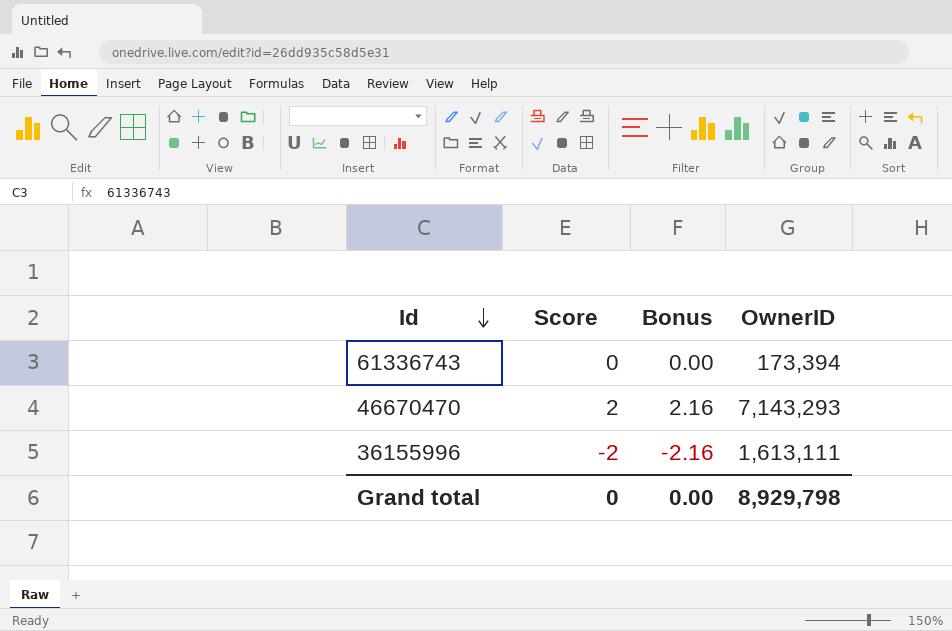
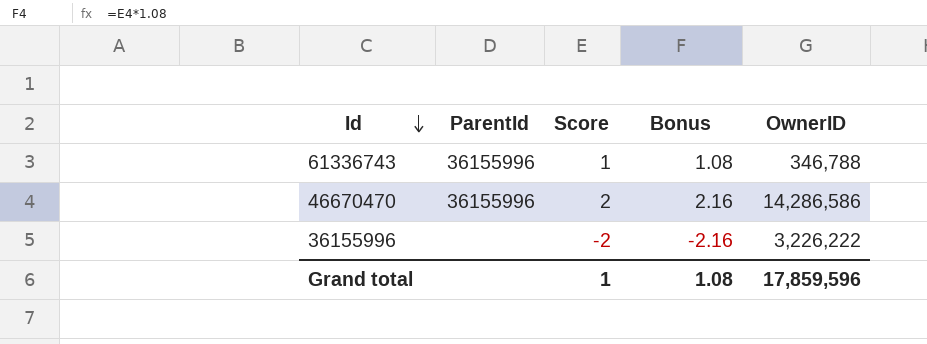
column ParentId | position: none -> 2
61336743 | Score: 0 -> 1
61336743 | Bonus: 0.00 -> 1.08
61336743 | OwnerID: 173,394 -> 346,788
46670470 | OwnerID: 7,143,293 -> 14,286,586
36155996 | OwnerID: 1,613,111 -> 3,226,222
Grand total | Score: 0 -> 1
Grand total | Bonus: 0.00 -> 1.08
Grand total | OwnerID: 8,929,798 -> 17,859,596

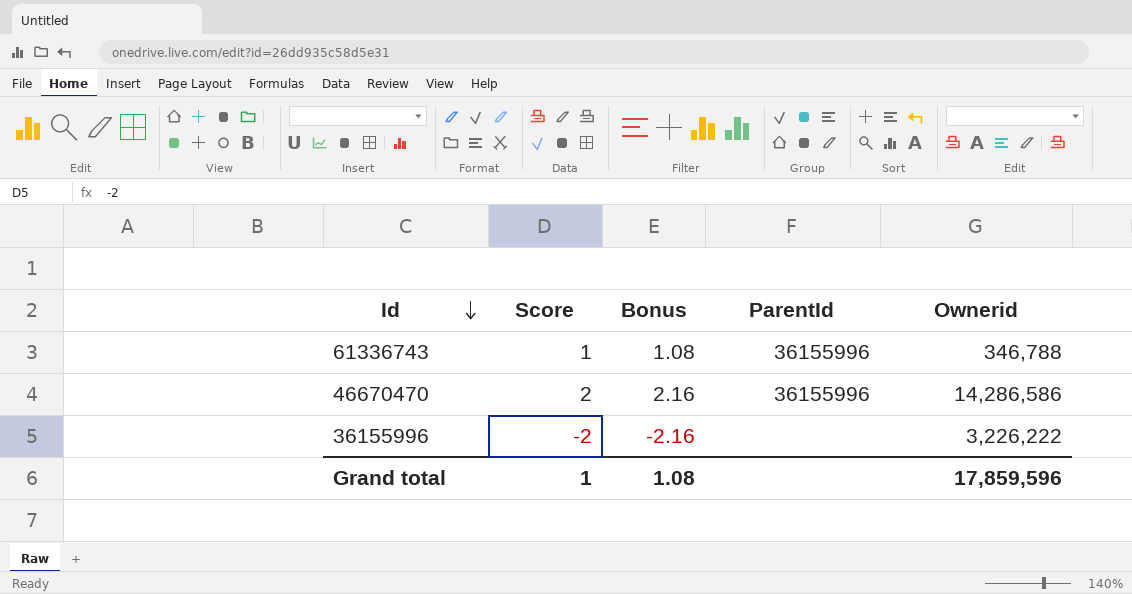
column ParentId | position: 2 -> 4
column name: OwnerID -> Ownerid

